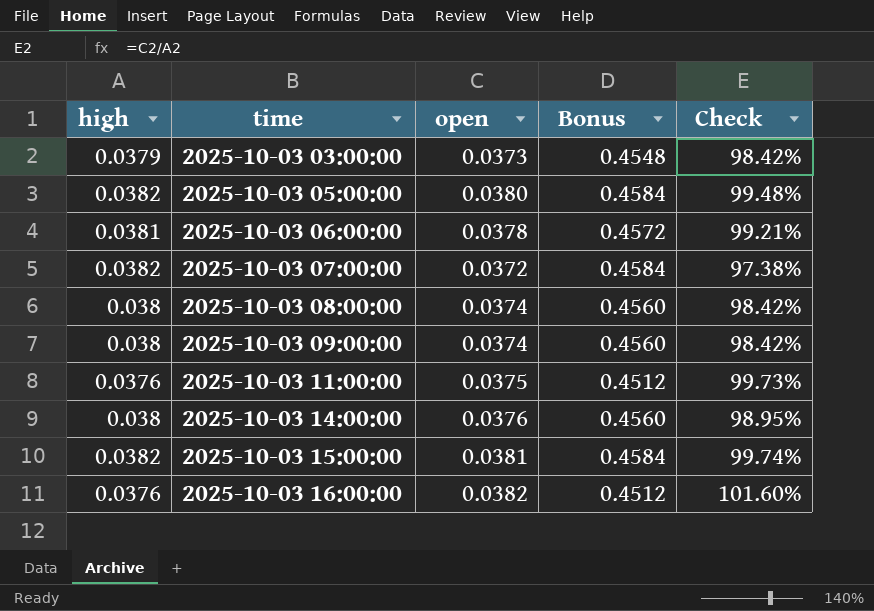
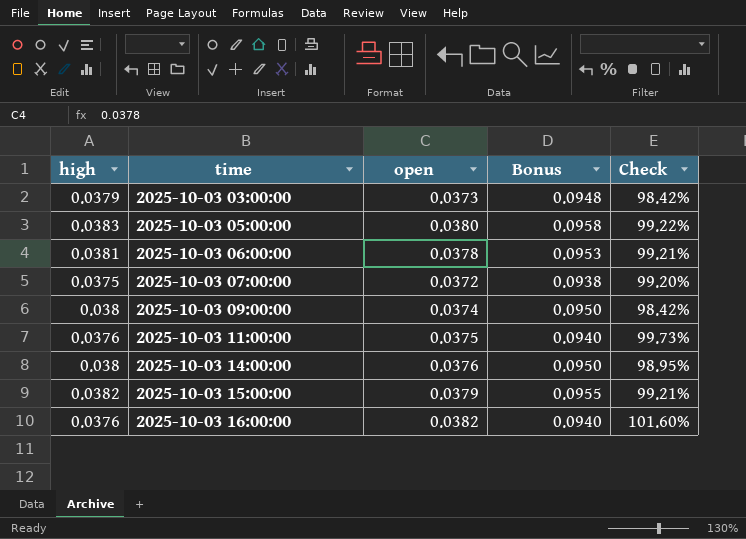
column Bonus | formula: [high] * 12 -> [high] * 2.5
row 2025-10-03 08:00:00: 0.038 | 0.0374 | 0.4560 | 98.42% -> none
2025-10-03 05:00:00 | high: 0.0382 -> 0.0383
2025-10-03 05:00:00 | Check: 99.48% -> 99.22%
2025-10-03 07:00:00 | high: 0.0382 -> 0.0375
2025-10-03 07:00:00 | Check: 97.38% -> 99.20%
2025-10-03 15:00:00 | open: 0.0381 -> 0.0379
2025-10-03 15:00:00 | Check: 99.74% -> 99.21%

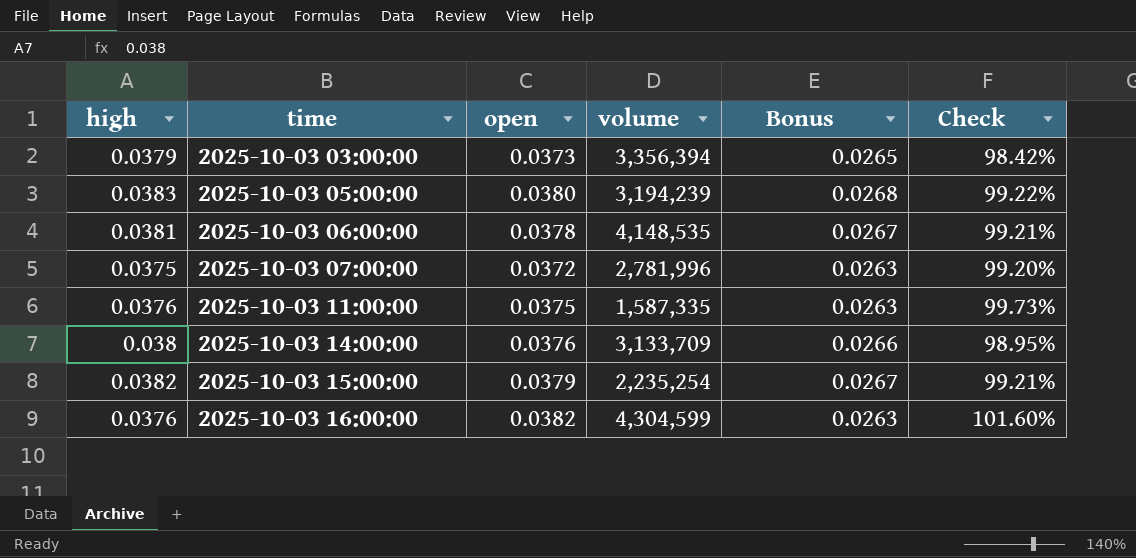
column volume | position: none -> 4
column Bonus | formula: [high] * 2.5 -> [high] * 0.7
row 2025-10-03 09:00:00: 0.038 | 0.0374 | 0.0950 | 98.42% -> none

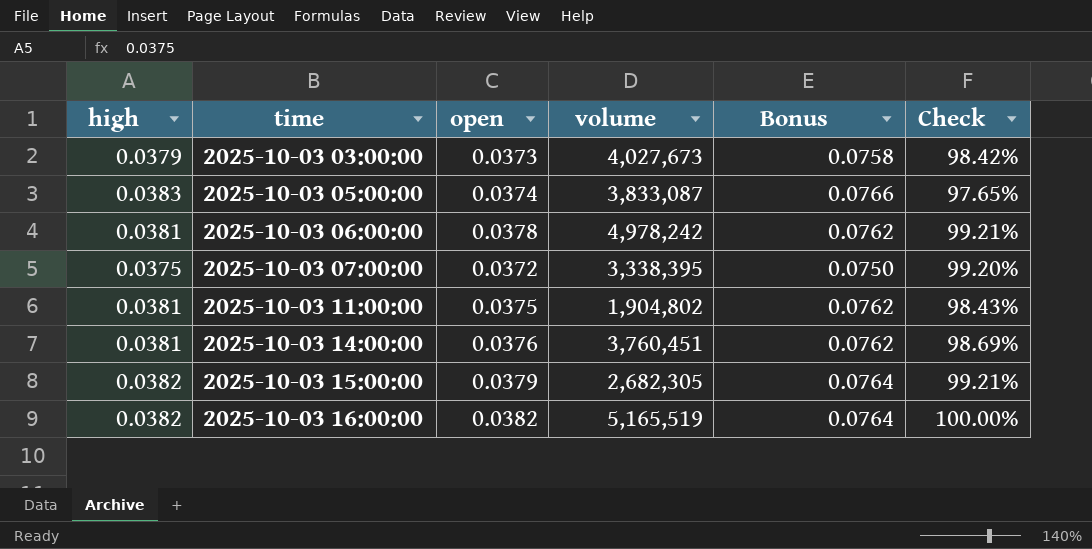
column Bonus | formula: [high] * 0.7 -> [high] * 2
2025-10-03 03:00:00 | volume: 3,356,394 -> 4,027,673
2025-10-03 05:00:00 | open: 0.0380 -> 0.0374
2025-10-03 05:00:00 | volume: 3,194,239 -> 3,833,087
2025-10-03 05:00:00 | Check: 99.22% -> 97.65%
2025-10-03 06:00:00 | volume: 4,148,535 -> 4,978,242
2025-10-03 07:00:00 | volume: 2,781,996 -> 3,338,395
2025-10-03 11:00:00 | high: 0.0376 -> 0.0381
2025-10-03 11:00:00 | volume: 1,587,335 -> 1,904,802
2025-10-03 11:00:00 | Check: 99.73% -> 98.43%
2025-10-03 14:00:00 | high: 0.038 -> 0.0381
2025-10-03 14:00:00 | volume: 3,133,709 -> 3,760,451
2025-10-03 14:00:00 | Check: 98.95% -> 98.69%
2025-10-03 15:00:00 | volume: 2,235,254 -> 2,682,305
2025-10-03 16:00:00 | high: 0.0376 -> 0.0382
2025-10-03 16:00:00 | volume: 4,304,599 -> 5,165,519
2025-10-03 16:00:00 | Check: 101.60% -> 100.00%

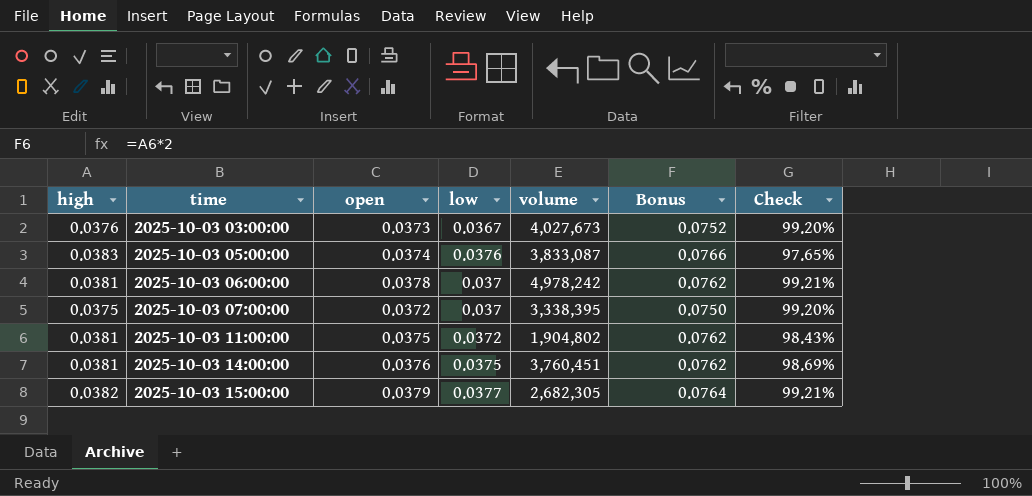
column low | position: none -> 4
row 2025-10-03 16:00:00: 0.0382 | 0.0382 | 5,165,519 | 0.0764 | 100.00% -> none
2025-10-03 03:00:00 | high: 0.0379 -> 0.0376
2025-10-03 03:00:00 | Bonus: 0.0758 -> 0.0752
2025-10-03 03:00:00 | Check: 98.42% -> 99.20%

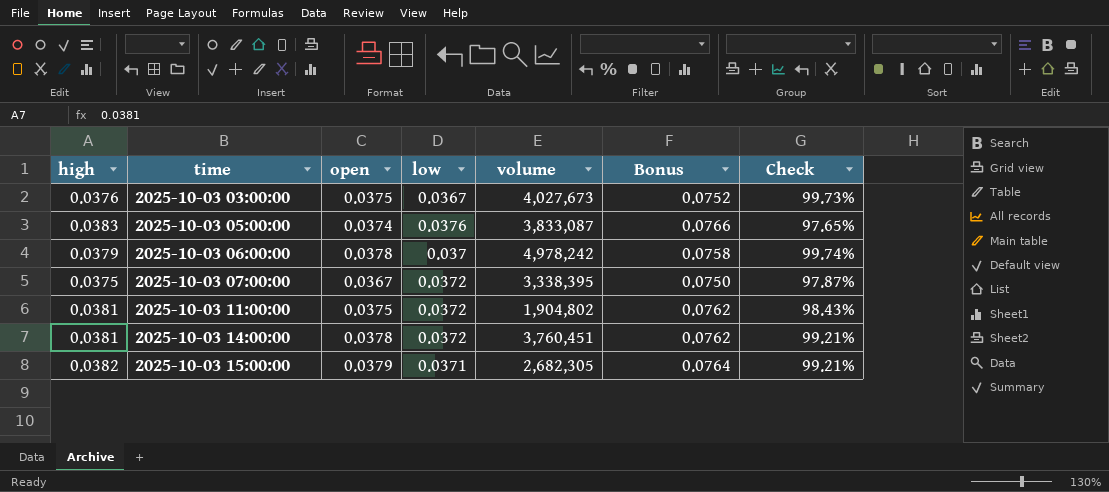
2025-10-03 03:00:00 | open: 0.0373 -> 0.0375
2025-10-03 03:00:00 | Check: 99.20% -> 99.73%
2025-10-03 06:00:00 | high: 0.0381 -> 0.0379
2025-10-03 06:00:00 | Bonus: 0.0762 -> 0.0758
2025-10-03 06:00:00 | Check: 99.21% -> 99.74%
2025-10-03 07:00:00 | open: 0.0372 -> 0.0367
2025-10-03 07:00:00 | low: 0.037 -> 0.0372
2025-10-03 07:00:00 | Check: 99.20% -> 97.87%
2025-10-03 14:00:00 | open: 0.0376 -> 0.0378
2025-10-03 14:00:00 | low: 0.0375 -> 0.0372
2025-10-03 14:00:00 | Check: 98.69% -> 99.21%
2025-10-03 15:00:00 | low: 0.0377 -> 0.0371

